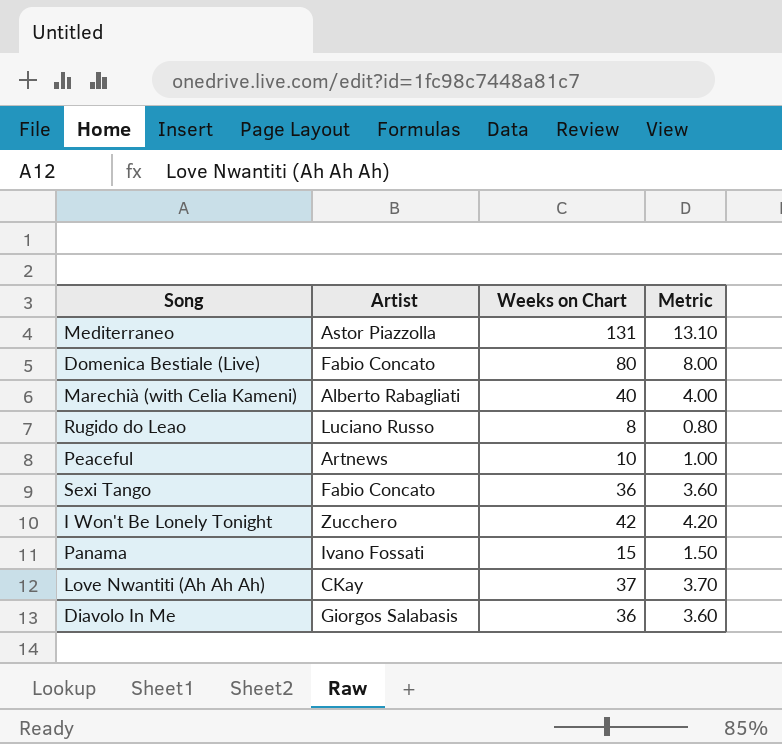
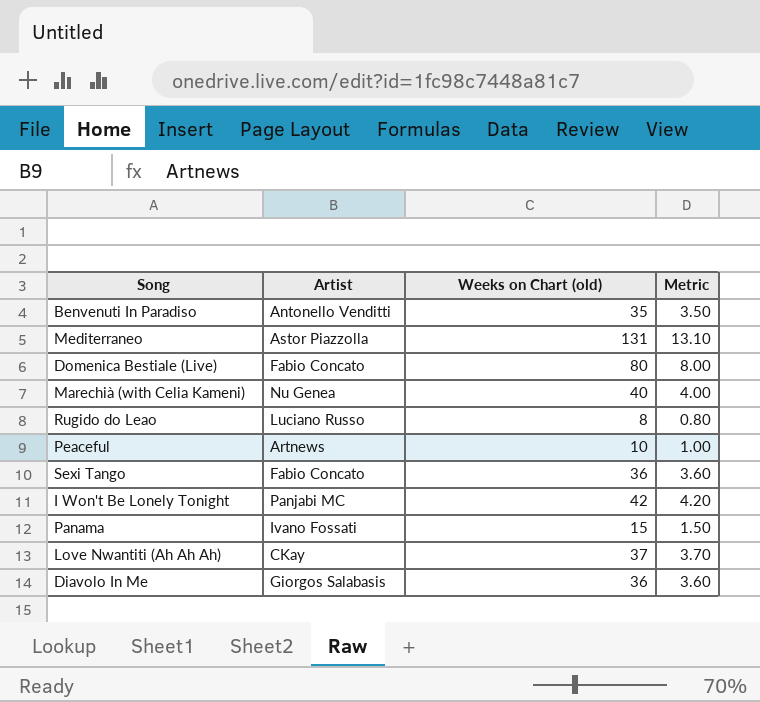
column name: Weeks on Chart -> Weeks on Chart (old)
row Benvenuti In Paradiso: none -> Antonello Venditti | 35 | 3.50
Marechià (with Celia Kameni) | Artist: Alberto Rabagliati -> Nu Genea
I Won't Be Lonely Tonight | Artist: Zucchero -> Panjabi MC

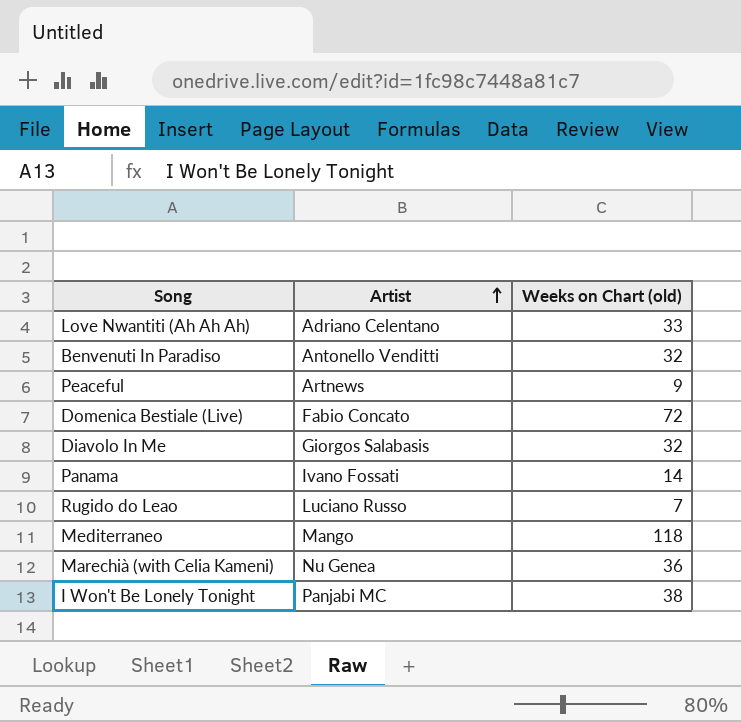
row order: none -> Artist ascending
column Metric | formula: [Weeks on Chart (old)] * 0.1 -> none
row Sexi Tango: Fabio Concato | 36 | 3.60 -> none
Love Nwantiti (Ah Ah Ah) | Artist: CKay -> Adriano Celentano
Love Nwantiti (Ah Ah Ah) | Weeks on Chart (old): 37 -> 33
Benvenuti In Paradiso | Weeks on Chart (old): 35 -> 32
Peaceful | Weeks on Chart (old): 10 -> 9
Domenica Bestiale (Live) | Weeks on Chart (old): 80 -> 72
Diavolo In Me | Weeks on Chart (old): 36 -> 32
Panama | Weeks on Chart (old): 15 -> 14
Rugido do Leao | Weeks on Chart (old): 8 -> 7
Mediterraneo | Artist: Astor Piazzolla -> Mango
Mediterraneo | Weeks on Chart (old): 131 -> 118
Marechià (with Celia Kameni) | Weeks on Chart (old): 40 -> 36
I Won't Be Lonely Tonight | Weeks on Chart (old): 42 -> 38

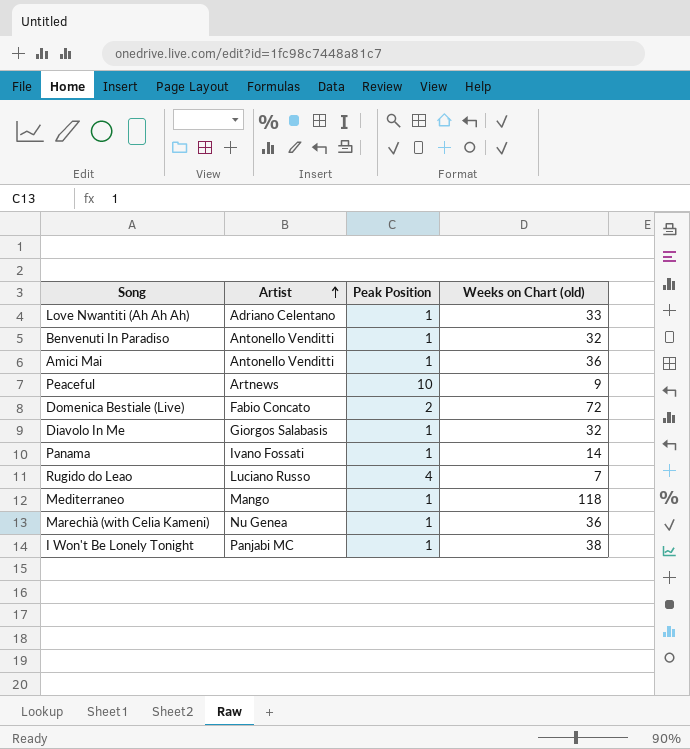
column Peak Position | position: none -> 3
row Amici Mai: none -> Antonello Venditti | 1 | 36

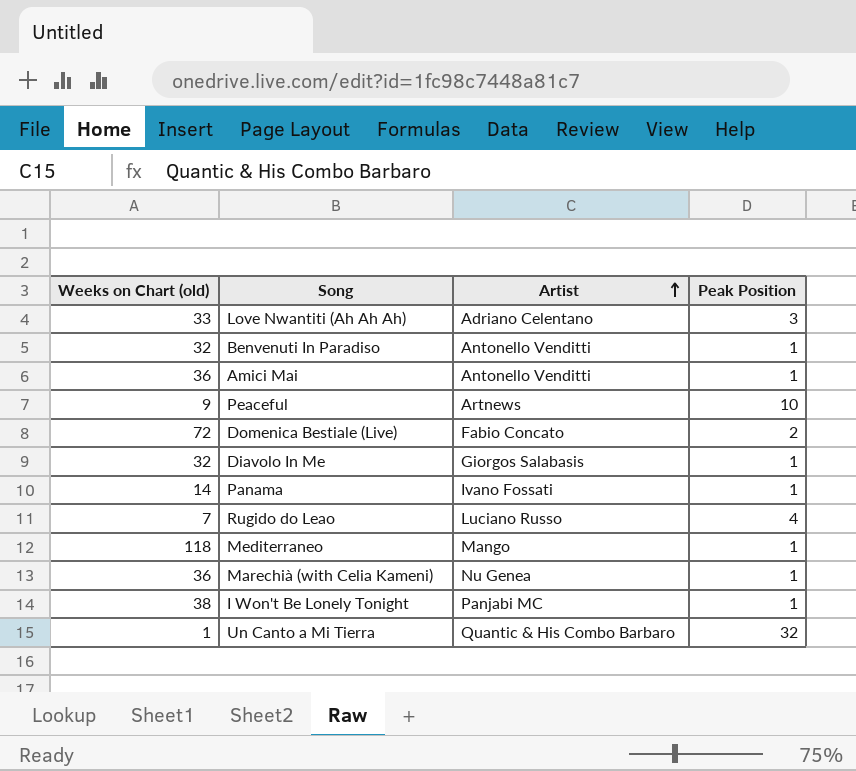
column Weeks on Chart (old) | position: 4 -> 1
Love Nwantiti (Ah Ah Ah) | Peak Position: 1 -> 3
row Un Canto a Mi Tierra: none -> 1 | Quantic & His Combo Barbaro | 32

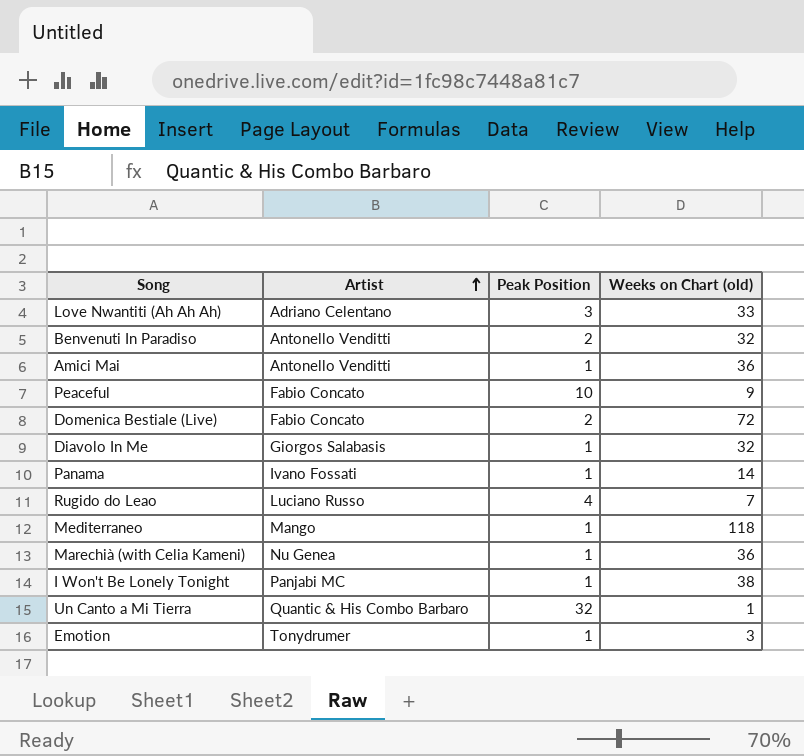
column Weeks on Chart (old) | position: 1 -> 4
Benvenuti In Paradiso | Peak Position: 1 -> 2
Peaceful | Artist: Artnews -> Fabio Concato
row Emotion: none -> Tonydrumer | 1 | 3

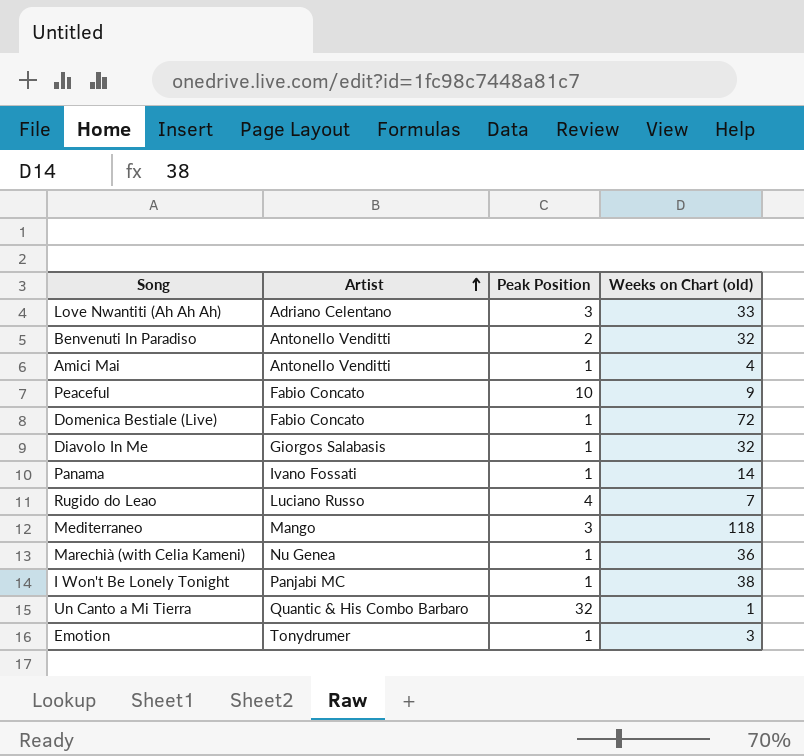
Amici Mai | Weeks on Chart (old): 36 -> 4
Domenica Bestiale (Live) | Peak Position: 2 -> 1
Mediterraneo | Peak Position: 1 -> 3

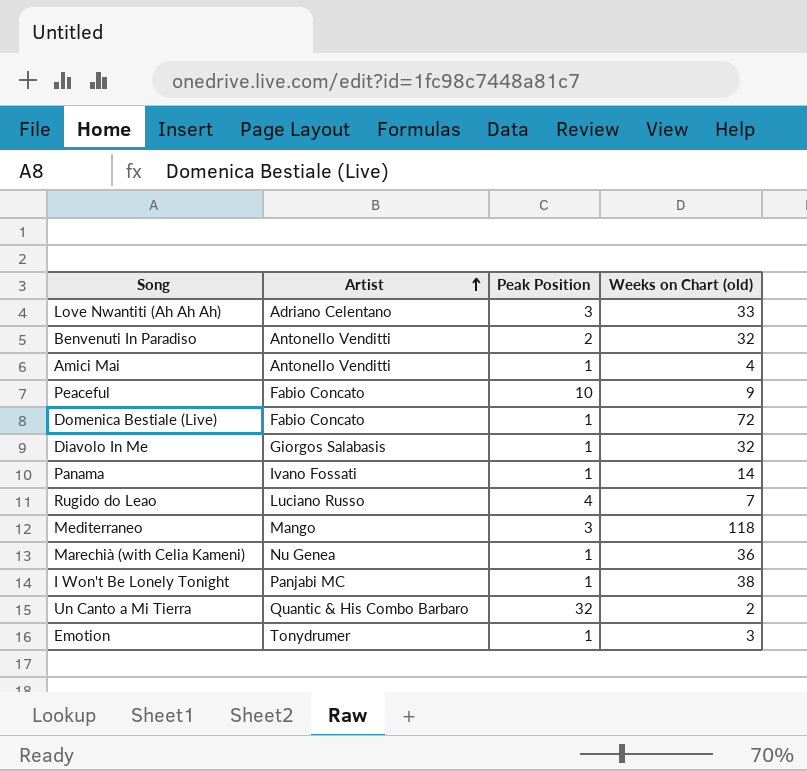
Un Canto a Mi Tierra | Weeks on Chart (old): 1 -> 2

